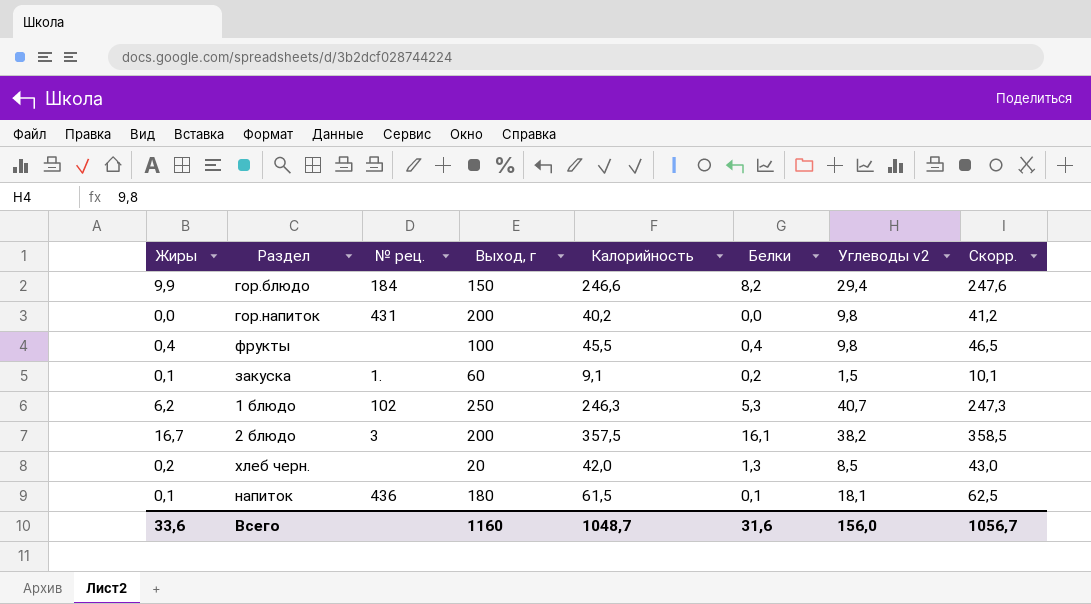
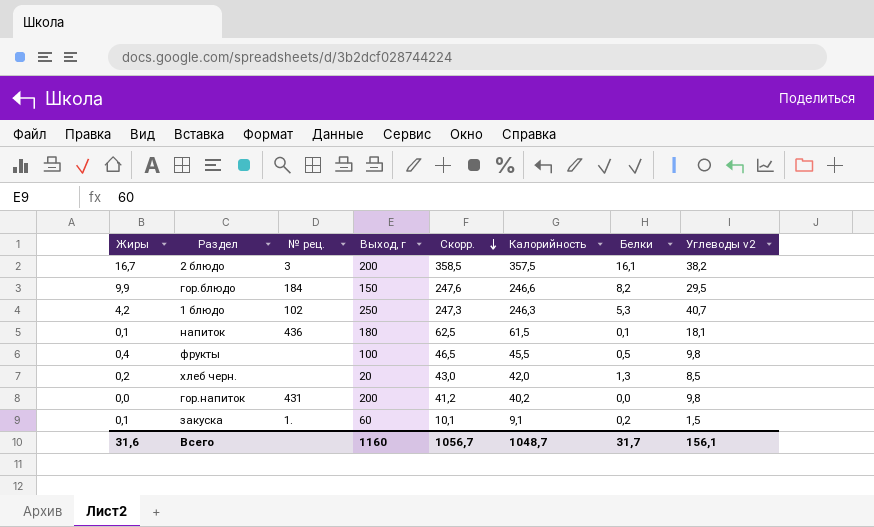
row order: none -> Скорр. descending
column Скорр. | position: 8 -> 5
гор.блюдо | Углеводы v2: 29,4 -> 29,5
1 блюдо | Жиры: 6,2 -> 4,2
фрукты | Белки: 0,4 -> 0,5
Всего | Жиры: 33,6 -> 31,6
Всего | Белки: 31,6 -> 31,7
Всего | Углеводы v2: 156,0 -> 156,1

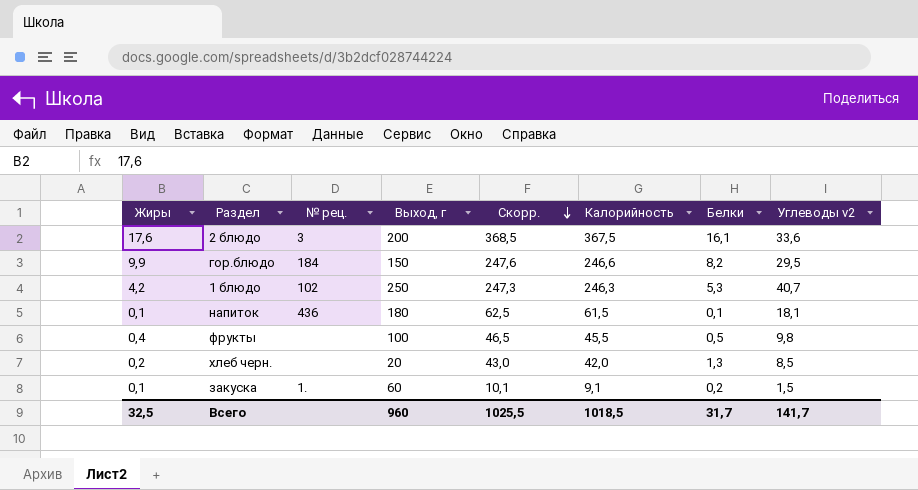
row гор.напиток: 0,0 | 431 | 200 | 41,2 | 40,2 | 0,0 | 9,8 -> none
2 блюдо | Жиры: 16,7 -> 17,6
2 блюдо | Скорр.: 358,5 -> 368,5
2 блюдо | Калорийность: 357,5 -> 367,5
2 блюдо | Углеводы v2: 38,2 -> 33,6
Всего | Жиры: 31,6 -> 32,5
Всего | Выход, г: 1160 -> 960
Всего | Скорр.: 1056,7 -> 1025,5
Всего | Калорийность: 1048,7 -> 1018,5
Всего | Углеводы v2: 156,1 -> 141,7

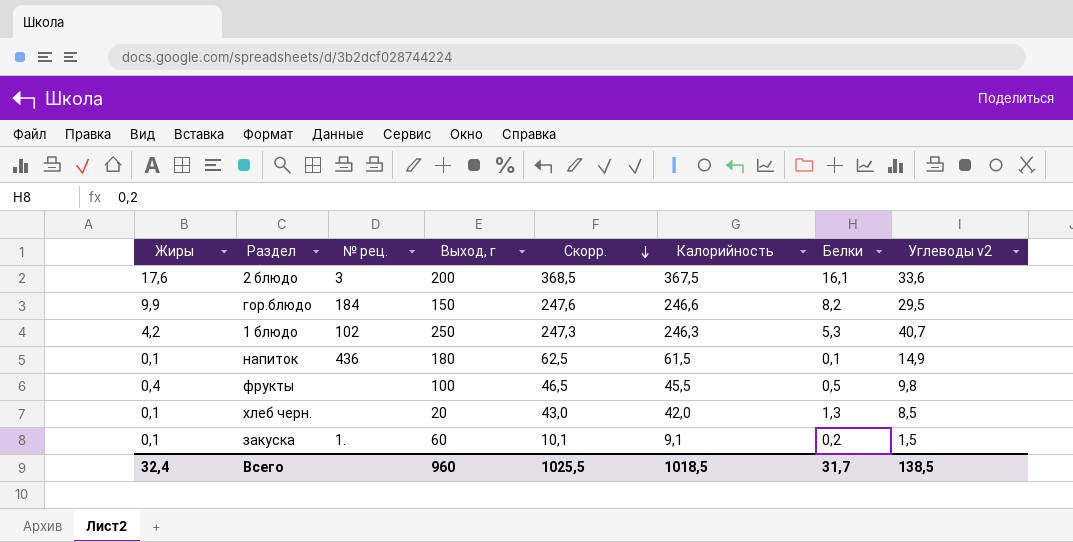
напиток | Углеводы v2: 18,1 -> 14,9
хлеб черн. | Жиры: 0,2 -> 0,1
Всего | Жиры: 32,5 -> 32,4
Всего | Углеводы v2: 141,7 -> 138,5

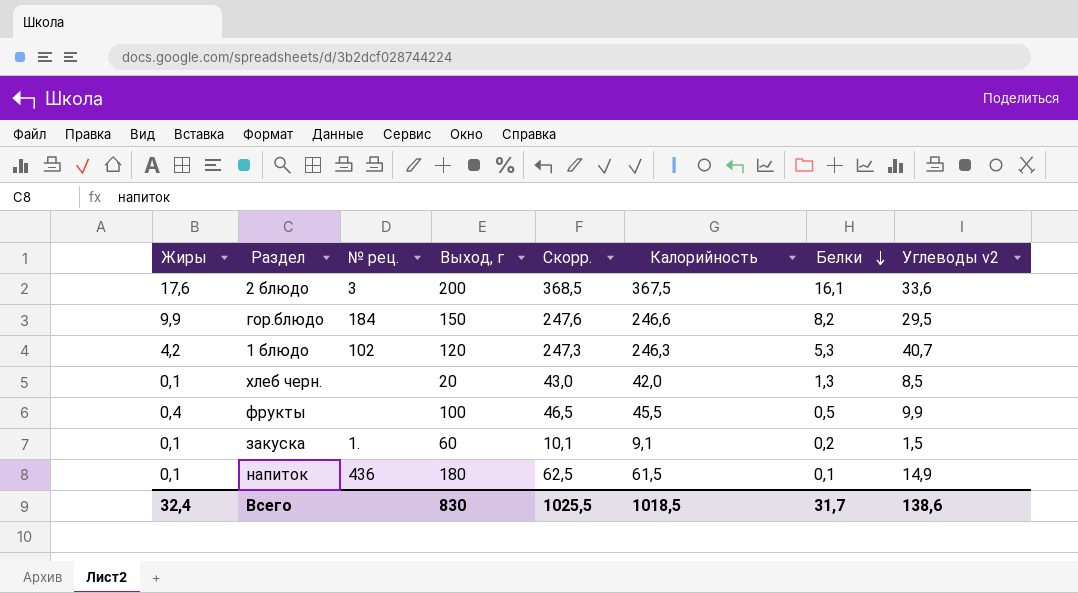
row order: Скорр. descending -> Белки descending
1 блюдо | Выход, г: 250 -> 120
фрукты | Углеводы v2: 9,8 -> 9,9
Всего | Выход, г: 960 -> 830
Всего | Углеводы v2: 138,5 -> 138,6

